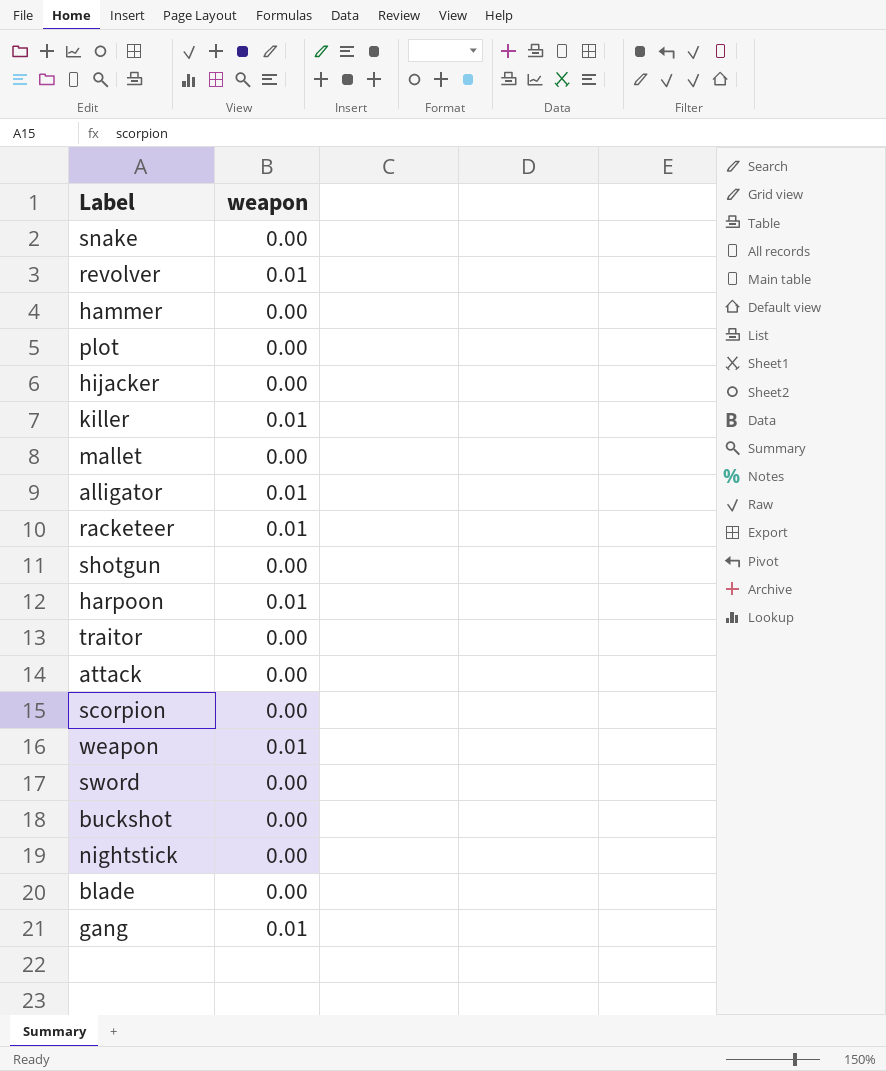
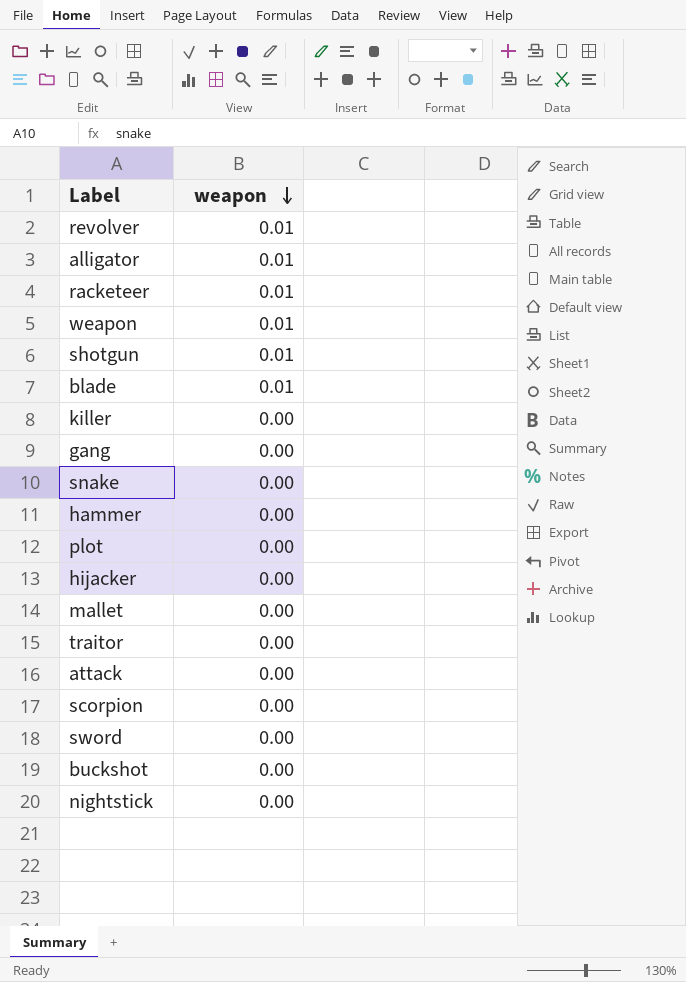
row order: none -> weapon descending
row harpoon: 0.01 -> none
shotgun | weapon: 0.00 -> 0.01
blade | weapon: 0.00 -> 0.01
killer | weapon: 0.01 -> 0.00
gang | weapon: 0.01 -> 0.00

